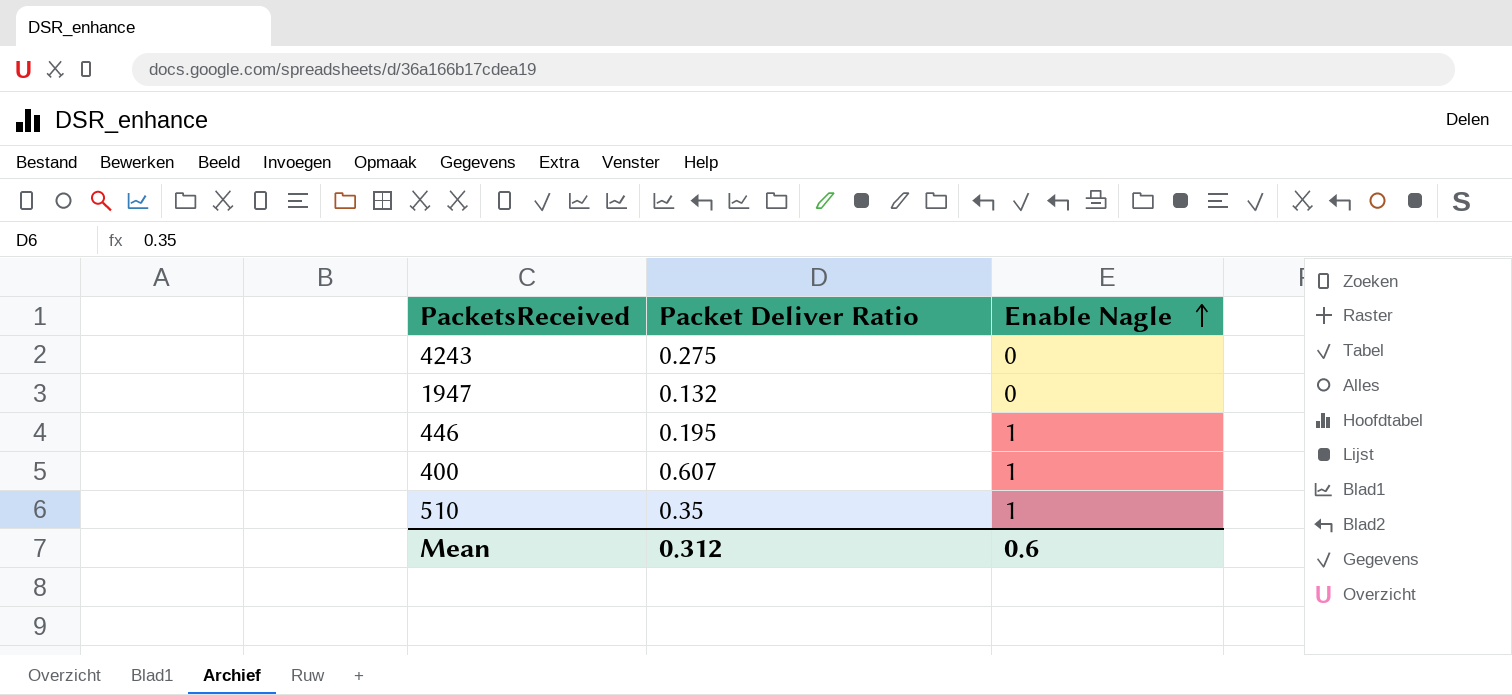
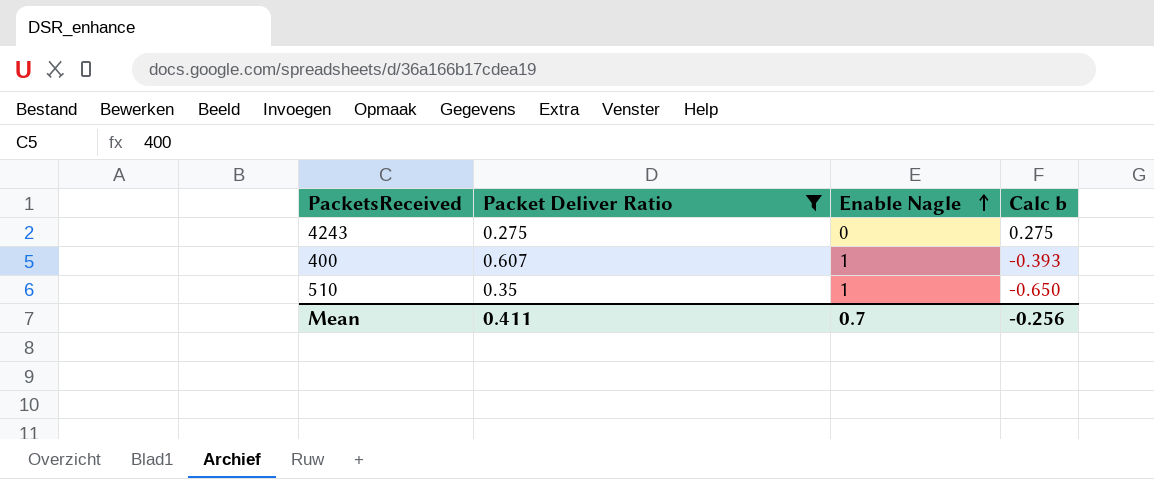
filter: none -> Packet Deliver Ratio >= 0.275
column Calc b | formula: none -> [Packet Deliver Ratio] - [Enable Nagle]
Mean | Packet Deliver Ratio: 0.312 -> 0.411
Mean | Enable Nagle: 0.6 -> 0.7

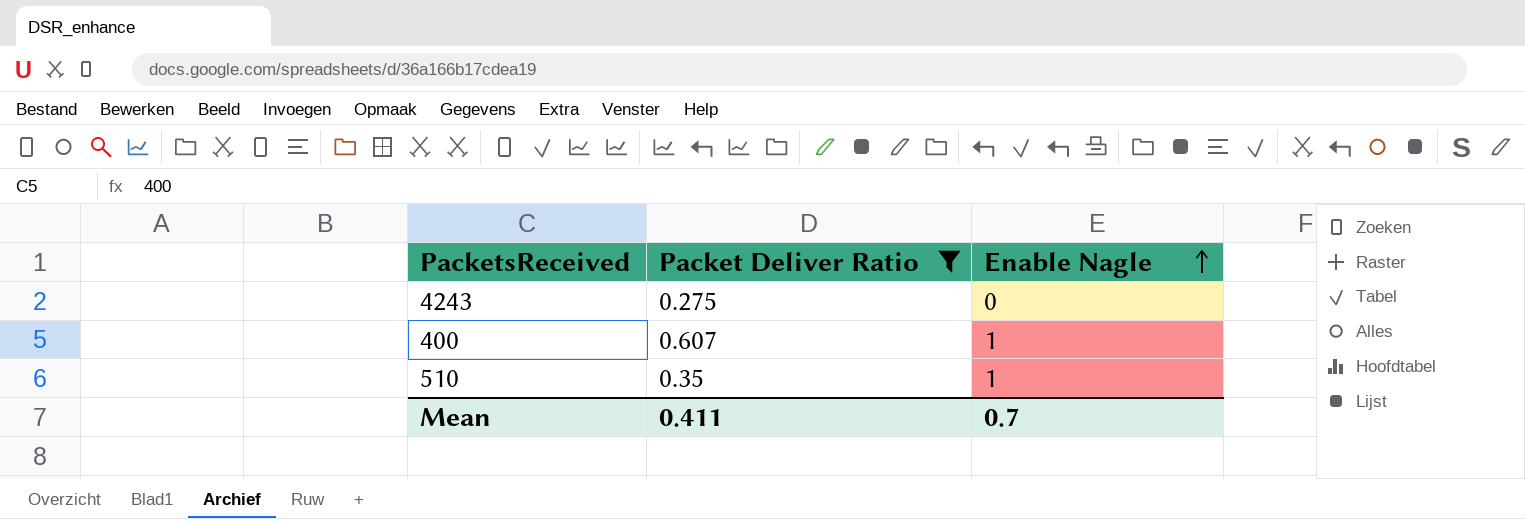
column Calc b | formula: [Packet Deliver Ratio] - [Enable Nagle] -> none

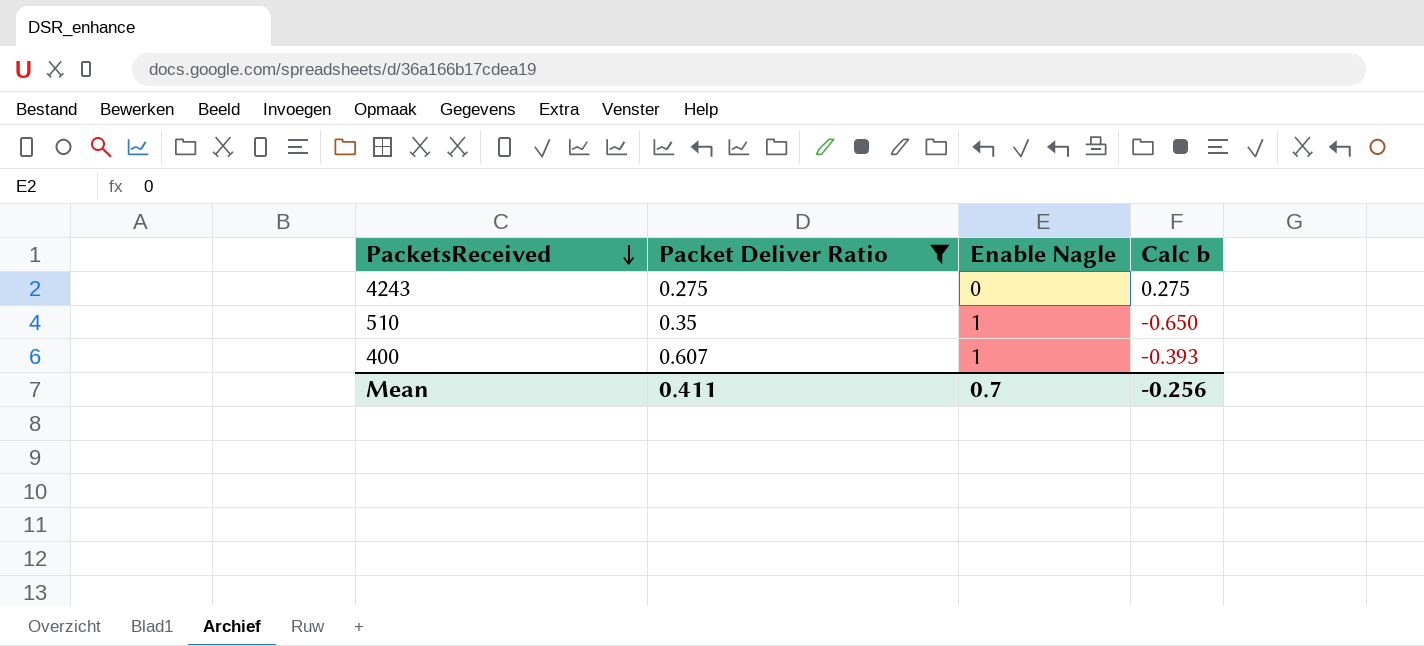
row order: Enable Nagle ascending -> PacketsReceived descending
column Calc b | formula: none -> [Packet Deliver Ratio] - [Enable Nagle]

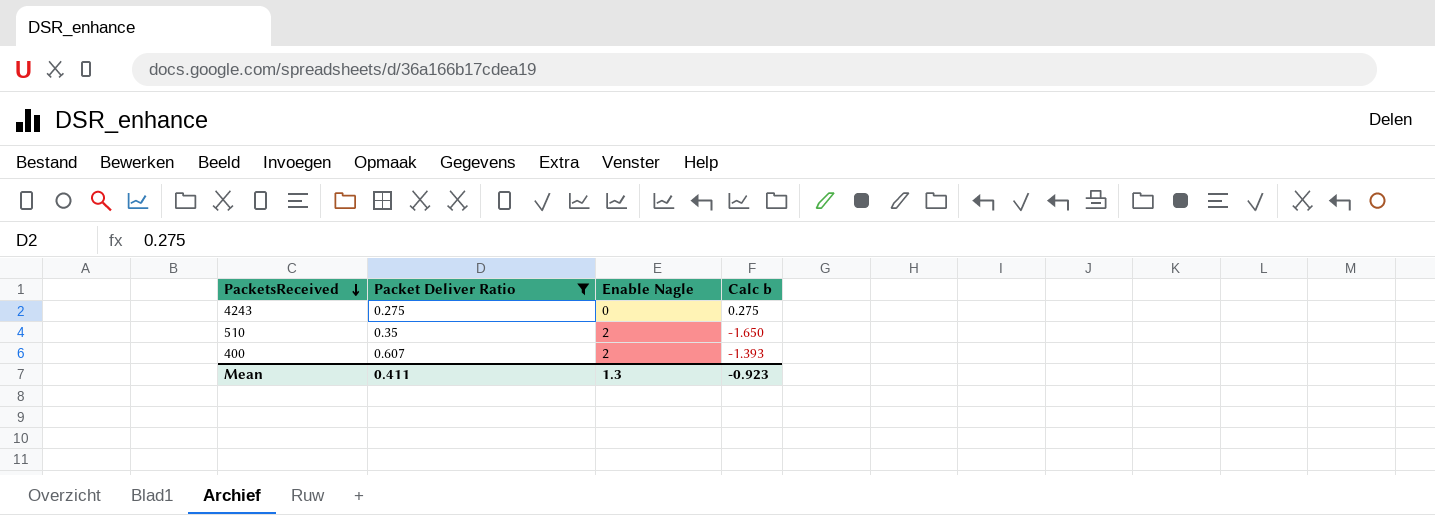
510 | Enable Nagle: 1 -> 2
510 | Calc b: -0.650 -> -1.650
400 | Enable Nagle: 1 -> 2
400 | Calc b: -0.393 -> -1.393
Mean | Enable Nagle: 0.7 -> 1.3
Mean | Calc b: -0.256 -> -0.923

